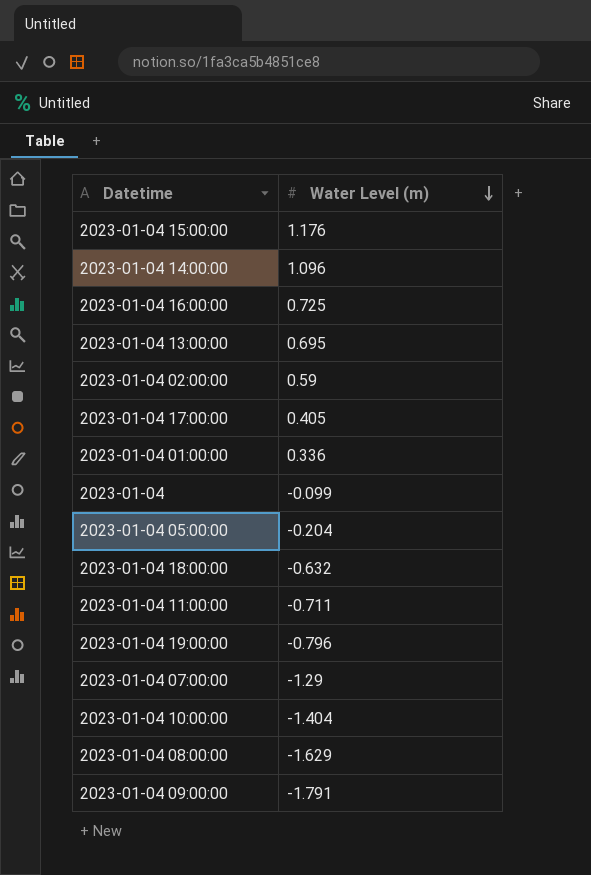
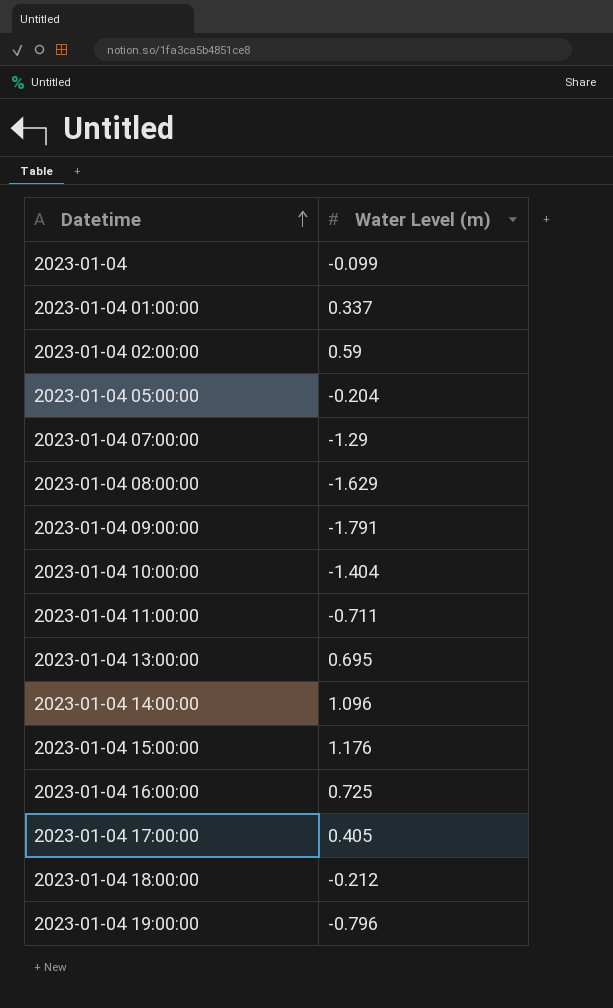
row order: Water Level (m) descending -> Datetime ascending
2023-01-04 01:00:00 | Water Level (m): 0.336 -> 0.337
2023-01-04 18:00:00 | Water Level (m): -0.632 -> -0.212

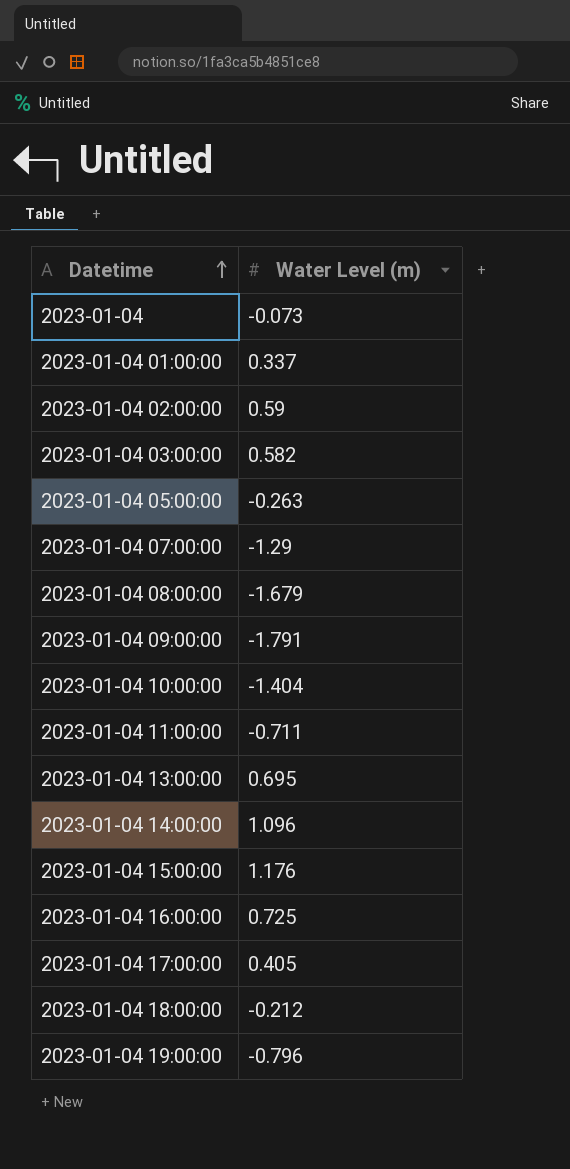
2023-01-04 | Water Level (m): -0.099 -> -0.073
row 2023-01-04 03:00:00: none -> 0.582
2023-01-04 05:00:00 | Water Level (m): -0.204 -> -0.263
2023-01-04 08:00:00 | Water Level (m): -1.629 -> -1.679

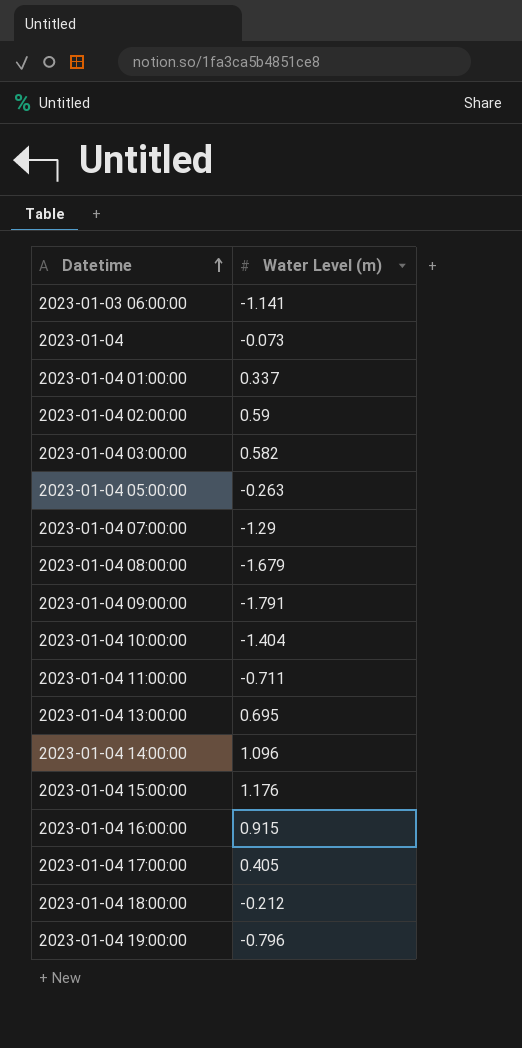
row 2023-01-03 06:00:00: none -> -1.141
2023-01-04 16:00:00 | Water Level (m): 0.725 -> 0.915

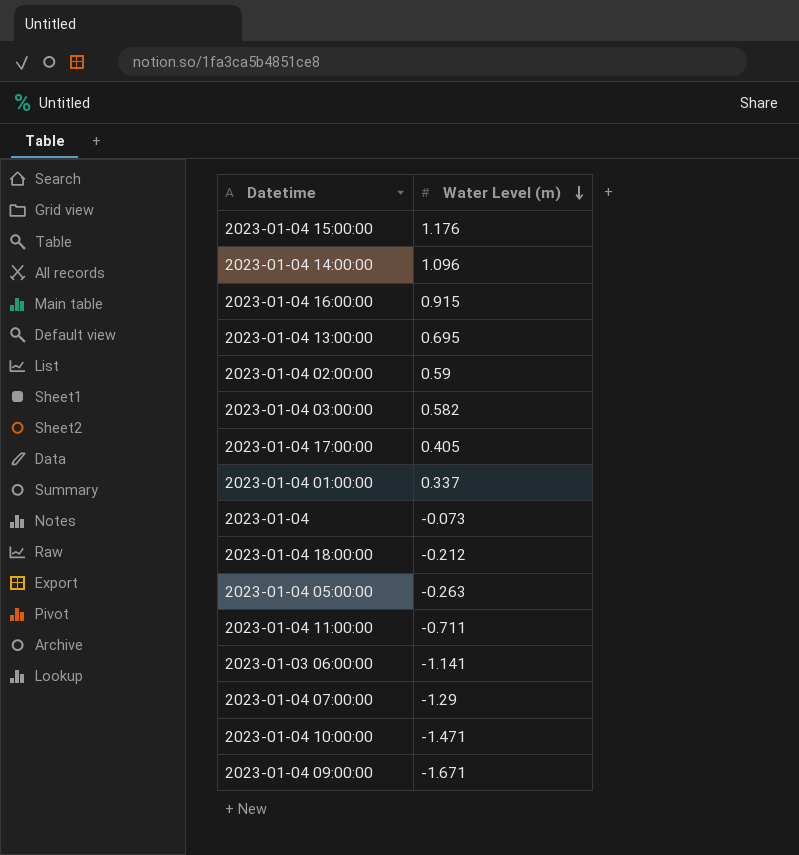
row order: Datetime ascending -> Water Level (m) descending
row 2023-01-04 08:00:00: -1.679 -> none
row 2023-01-04 19:00:00: -0.796 -> none
2023-01-04 10:00:00 | Water Level (m): -1.404 -> -1.471
2023-01-04 09:00:00 | Water Level (m): -1.791 -> -1.671

